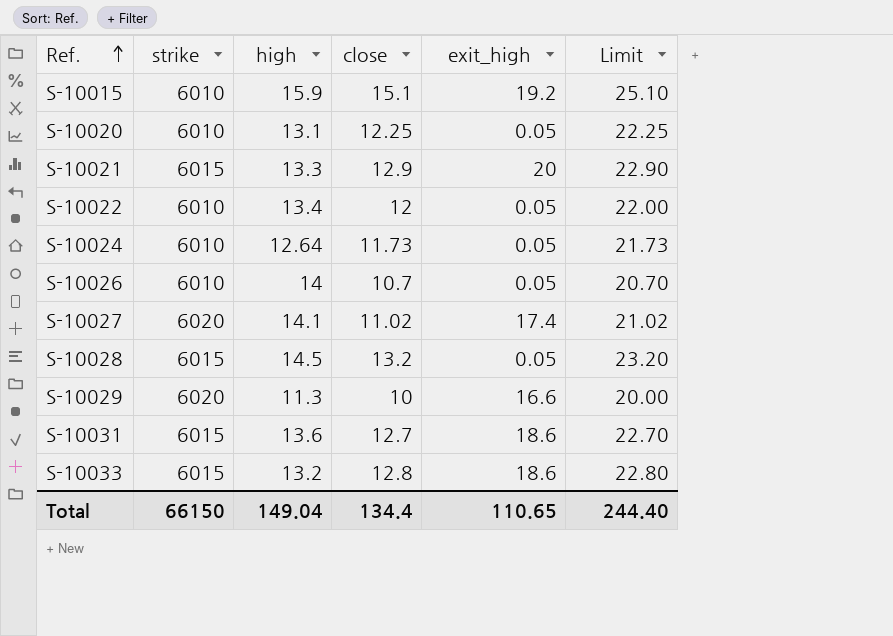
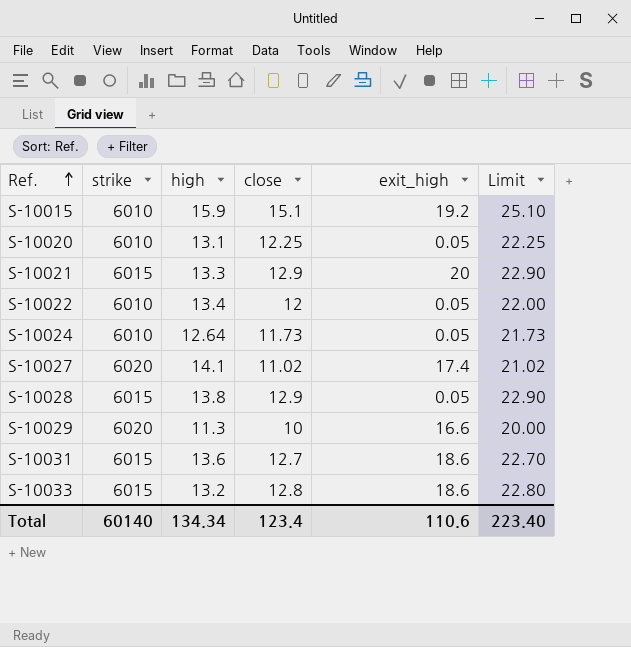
row S-10026: 6010 | 14 | 10.7 | 0.05 | 20.70 -> none
S-10028 | high: 14.5 -> 13.8
S-10028 | close: 13.2 -> 12.9
S-10028 | Limit: 23.20 -> 22.90
Total | strike: 66150 -> 60140
Total | high: 149.04 -> 134.34
Total | close: 134.4 -> 123.4
Total | exit_high: 110.65 -> 110.6
Total | Limit: 244.40 -> 223.40

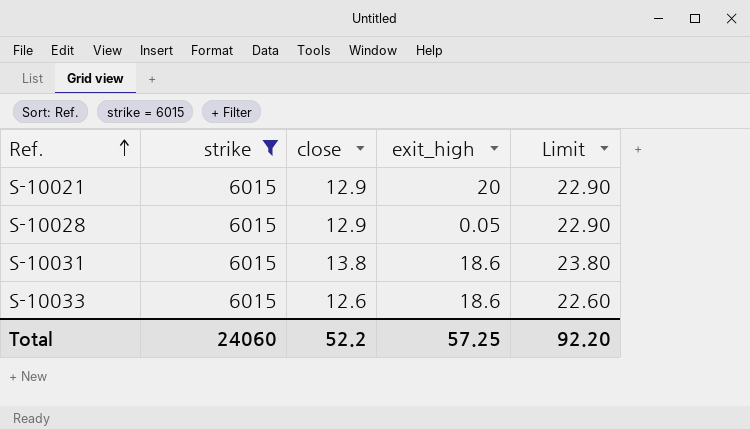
filter: none -> strike = 6015
column high | position: 3 -> none
S-10031 | close: 12.7 -> 13.8
S-10031 | Limit: 22.70 -> 23.80
S-10033 | close: 12.8 -> 12.6
S-10033 | Limit: 22.80 -> 22.60
Total | strike: 60140 -> 24060
Total | close: 123.4 -> 52.2
Total | exit_high: 110.6 -> 57.25
Total | Limit: 223.40 -> 92.20

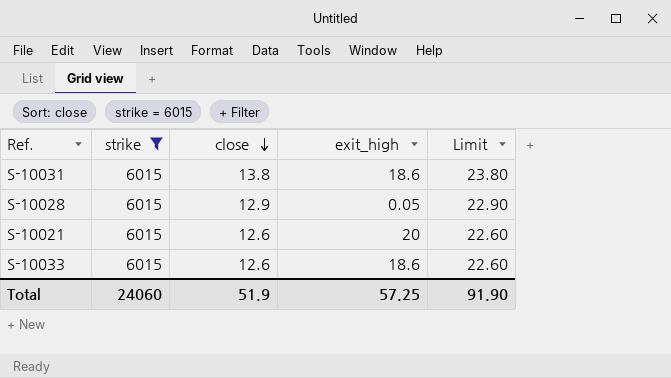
row order: Ref. ascending -> close descending
S-10021 | close: 12.9 -> 12.6
S-10021 | Limit: 22.90 -> 22.60
Total | close: 52.2 -> 51.9
Total | Limit: 92.20 -> 91.90

